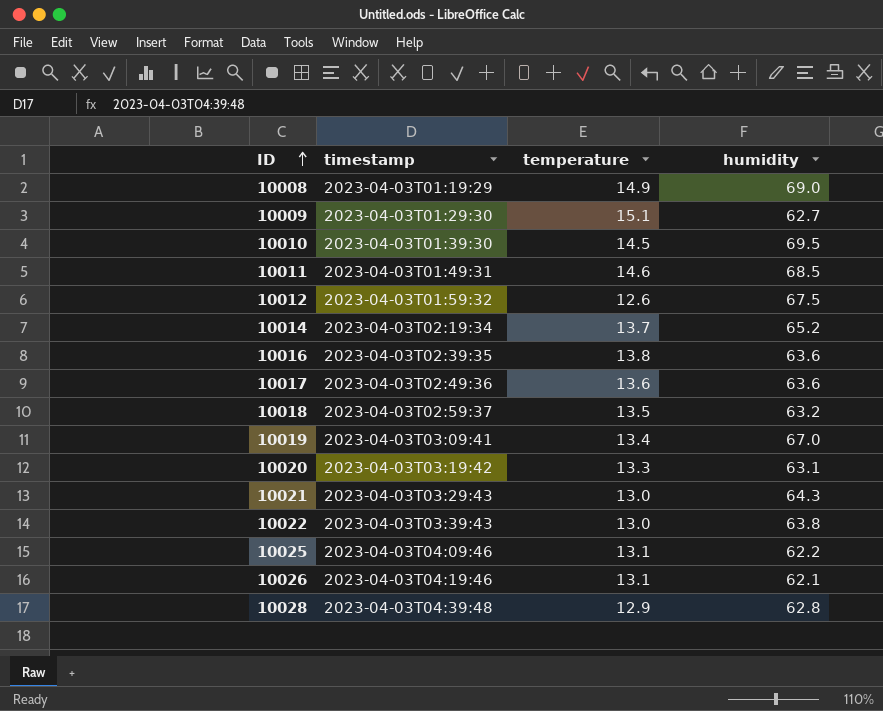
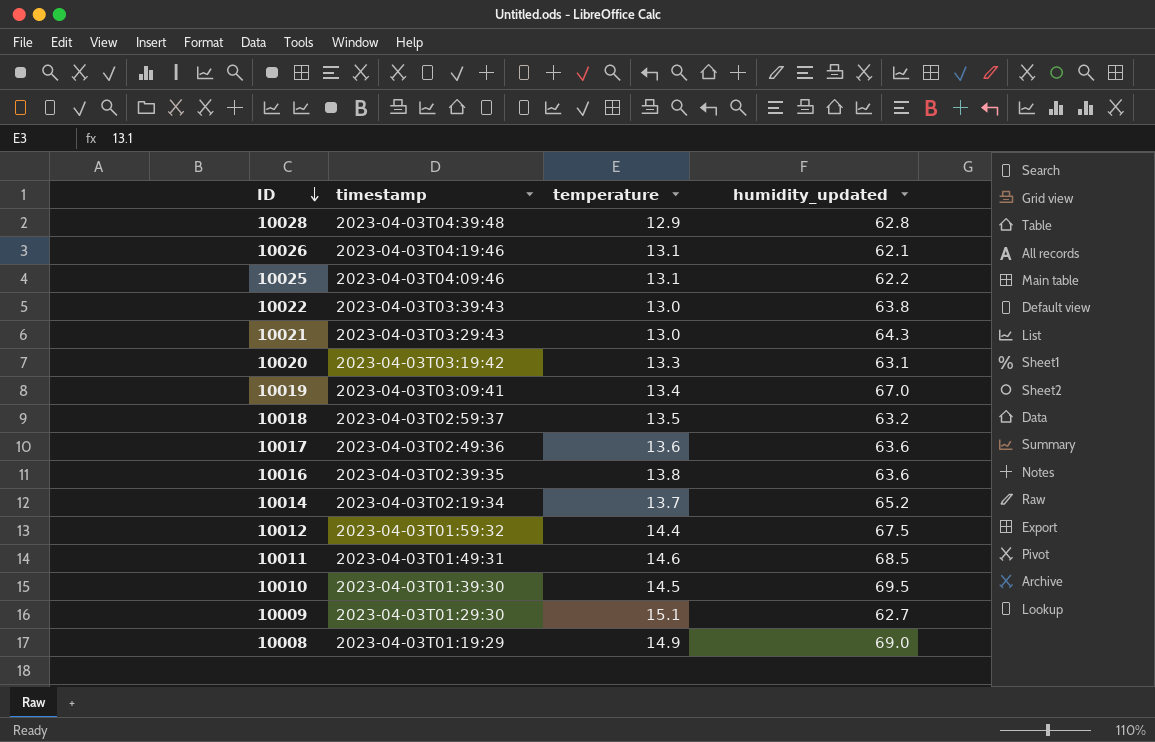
row order: ID ascending -> ID descending
column name: humidity -> humidity_updated
10012 | temperature: 12.6 -> 14.4

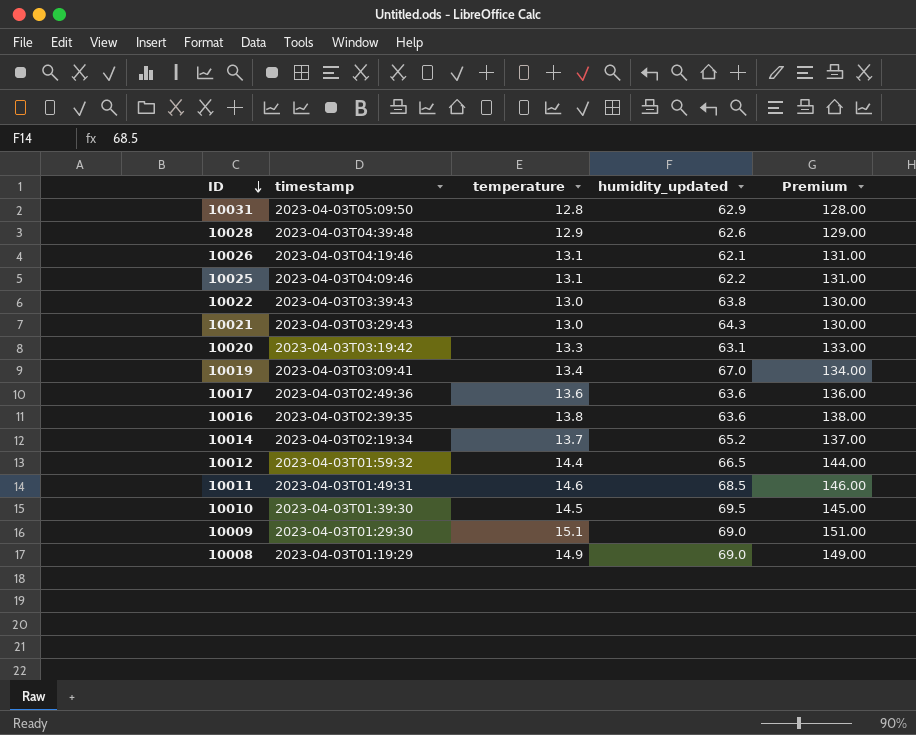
column Premium | formula: none -> [temperature] * 10
row 10018: 2023-04-03T02:59:37 | 13.5 | 63.2 -> none
row 10031: none -> 2023-04-03T05:09:50 | 12.8 | 62.9 | 128.00
10028 | humidity_updated: 62.8 -> 62.6
10012 | humidity_updated: 67.5 -> 66.5
10009 | humidity_updated: 62.7 -> 69.0

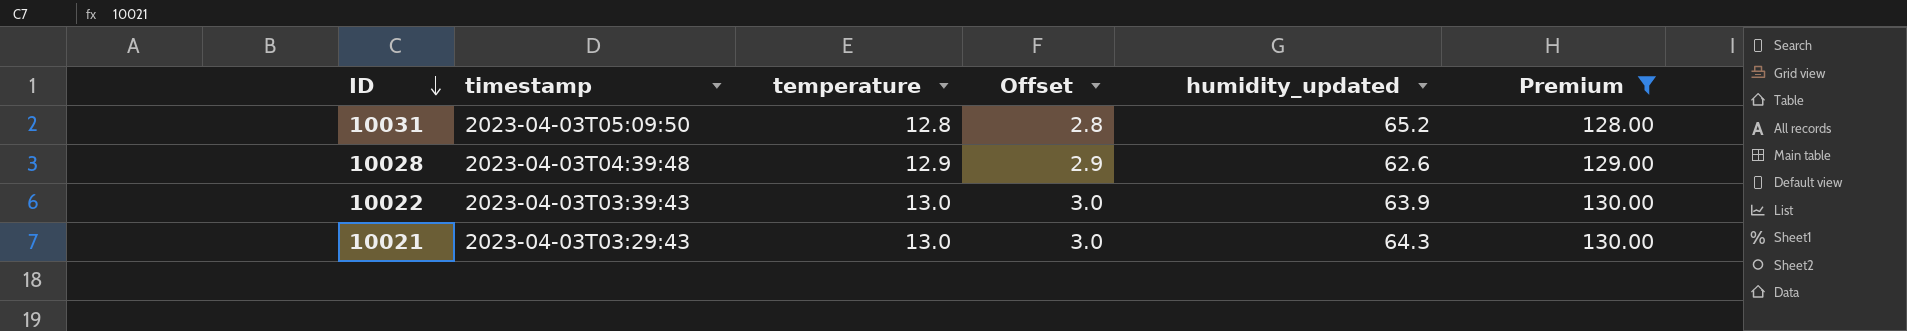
filter: none -> Premium <= 130.00
column Offset | formula: none -> [temperature] - 10
10031 | humidity_updated: 62.9 -> 65.2
10022 | humidity_updated: 63.8 -> 63.9

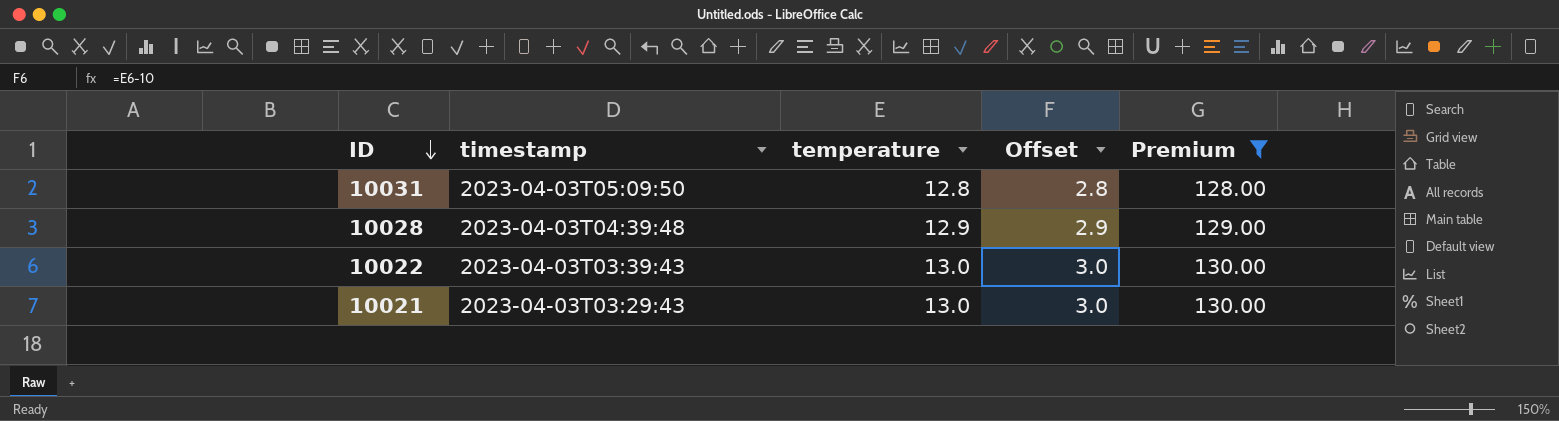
column humidity_updated | position: 5 -> none

